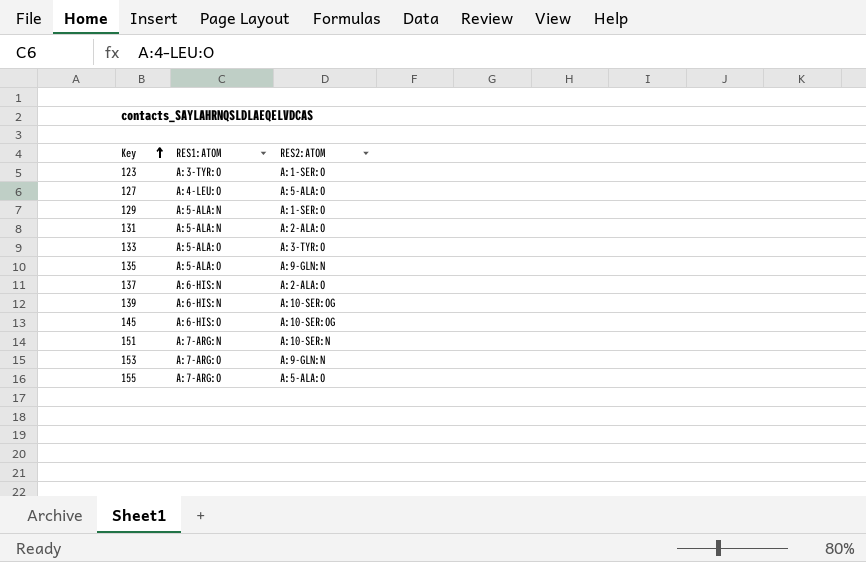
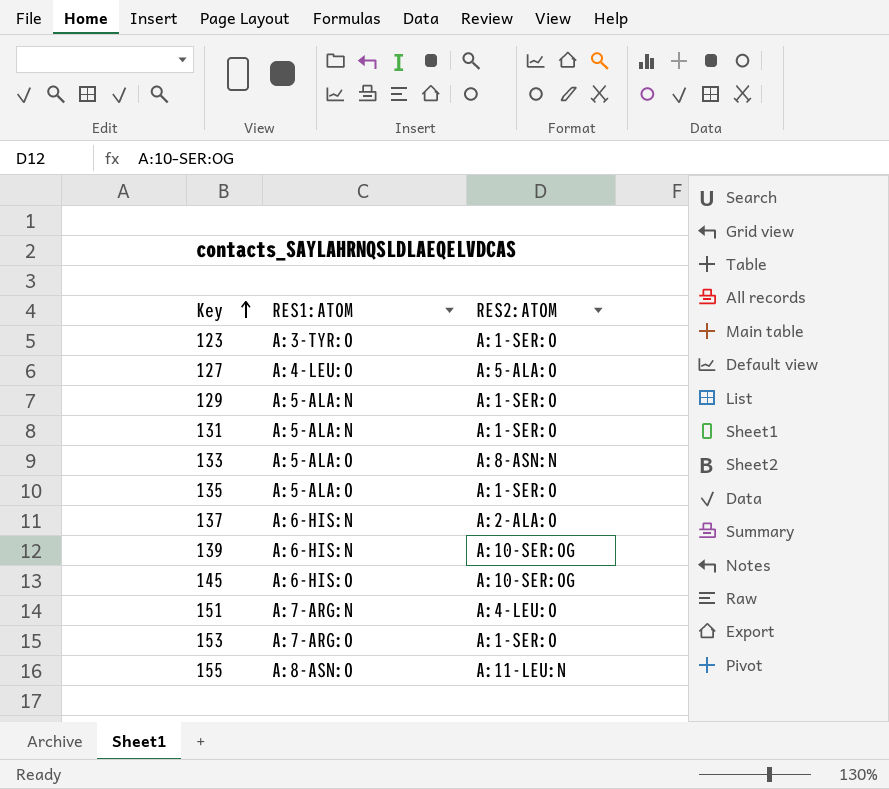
131 | RES2:ATOM: A:2-ALA:O -> A:1-SER:O
133 | RES2:ATOM: A:3-TYR:O -> A:8-ASN:N
135 | RES2:ATOM: A:9-GLN:N -> A:1-SER:O
151 | RES2:ATOM: A:10-SER:N -> A:4-LEU:O
153 | RES2:ATOM: A:9-GLN:N -> A:1-SER:O
155 | RES1:ATOM: A:7-ARG:O -> A:8-ASN:O
155 | RES2:ATOM: A:5-ALA:O -> A:11-LEU:N

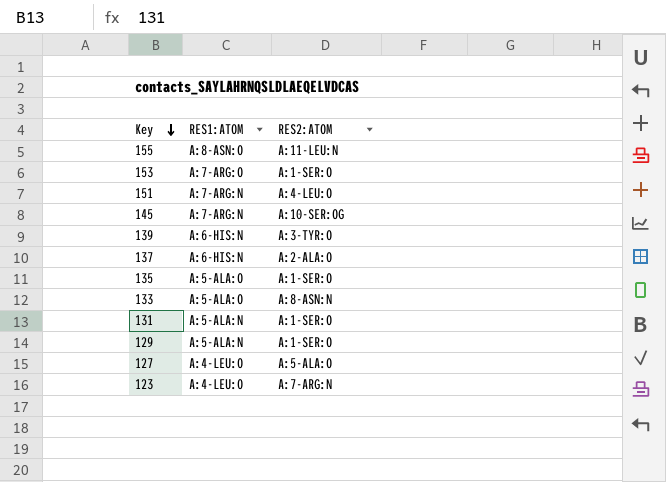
row order: Key ascending -> Key descending
145 | RES1:ATOM: A:6-HIS:O -> A:7-ARG:N
139 | RES2:ATOM: A:10-SER:OG -> A:3-TYR:O
123 | RES1:ATOM: A:3-TYR:O -> A:4-LEU:O
123 | RES2:ATOM: A:1-SER:O -> A:7-ARG:N

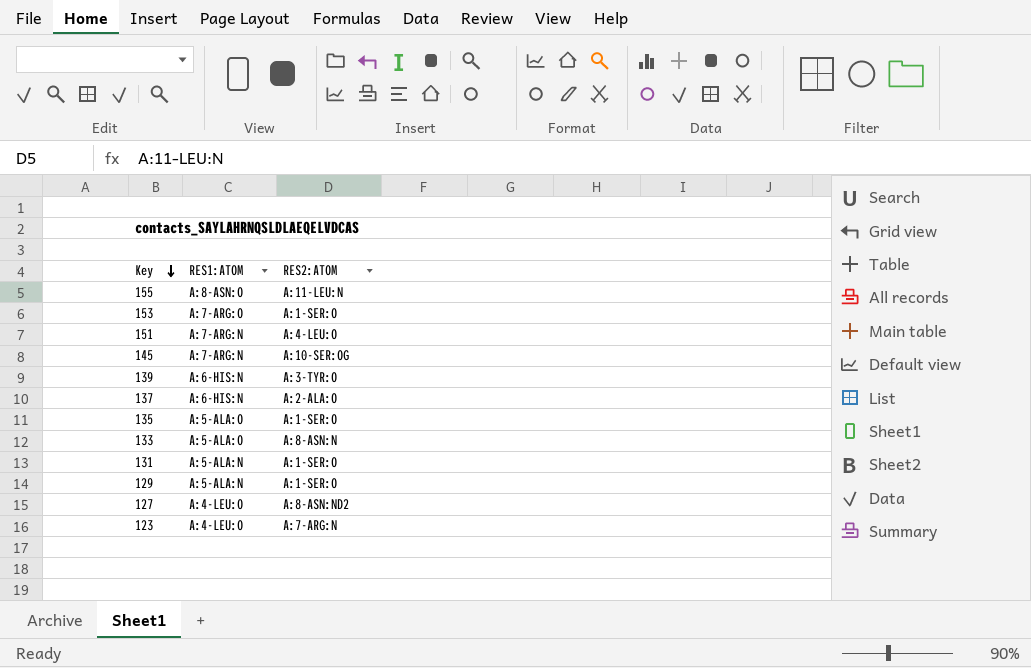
127 | RES2:ATOM: A:5-ALA:O -> A:8-ASN:ND2

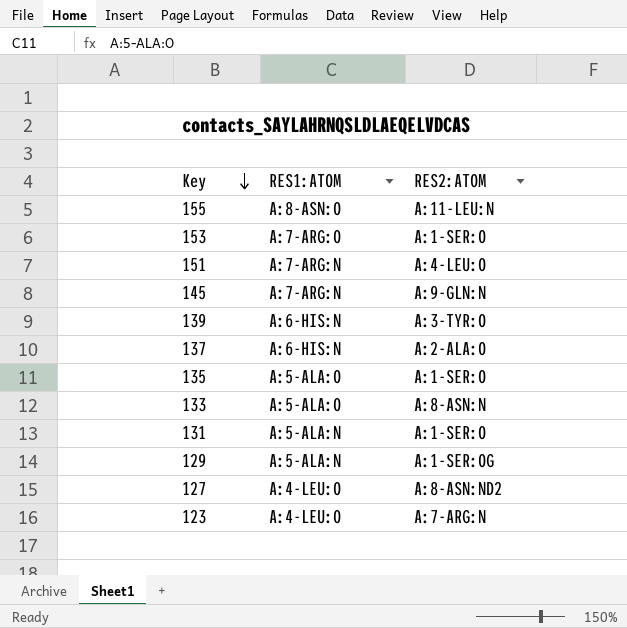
145 | RES2:ATOM: A:10-SER:OG -> A:9-GLN:N
129 | RES2:ATOM: A:1-SER:O -> A:1-SER:OG

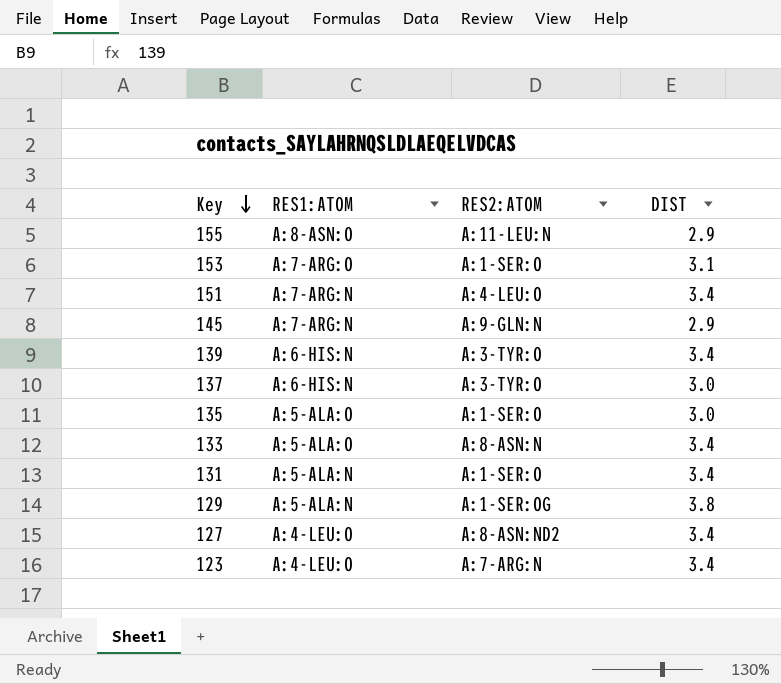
column DIST | position: none -> 4
137 | RES2:ATOM: A:2-ALA:O -> A:3-TYR:O

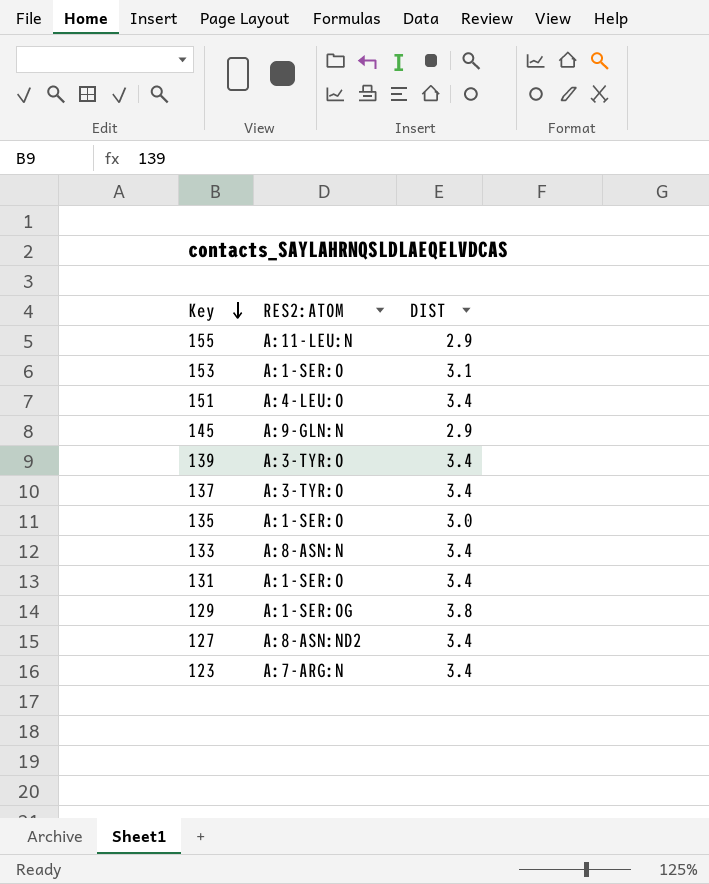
column RES1:ATOM | position: 2 -> none
137 | DIST: 3.0 -> 3.4

